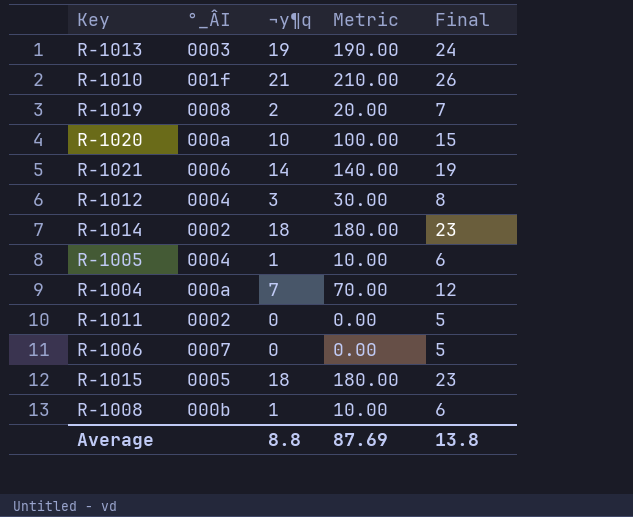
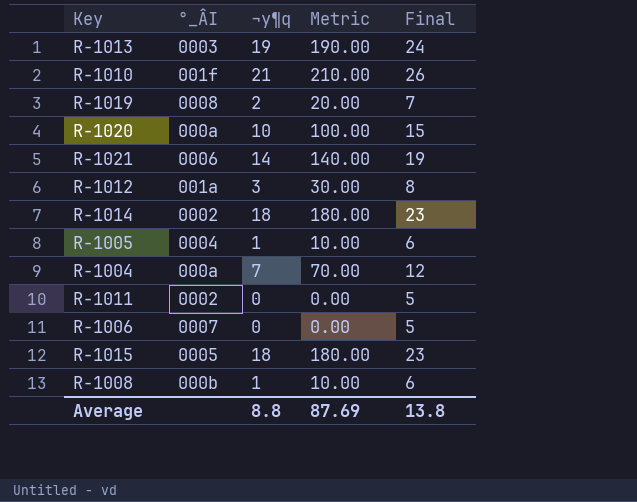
R-1012 | °_ÂI: 0004 -> 001a

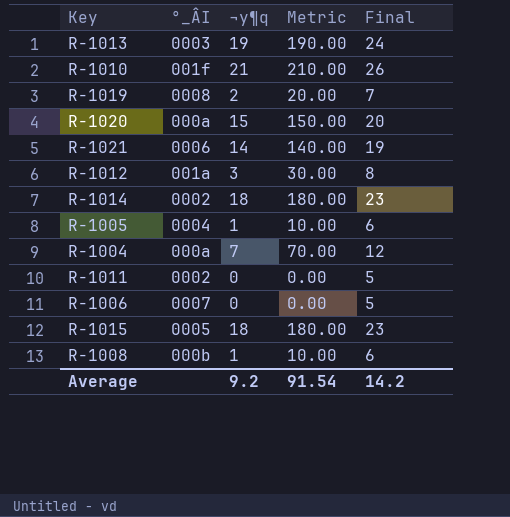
R-1020 | ¬y¶q: 10 -> 15
R-1020 | Metric: 100.00 -> 150.00
R-1020 | Final: 15 -> 20
Average | ¬y¶q: 8.8 -> 9.2
Average | Metric: 87.69 -> 91.54
Average | Final: 13.8 -> 14.2

